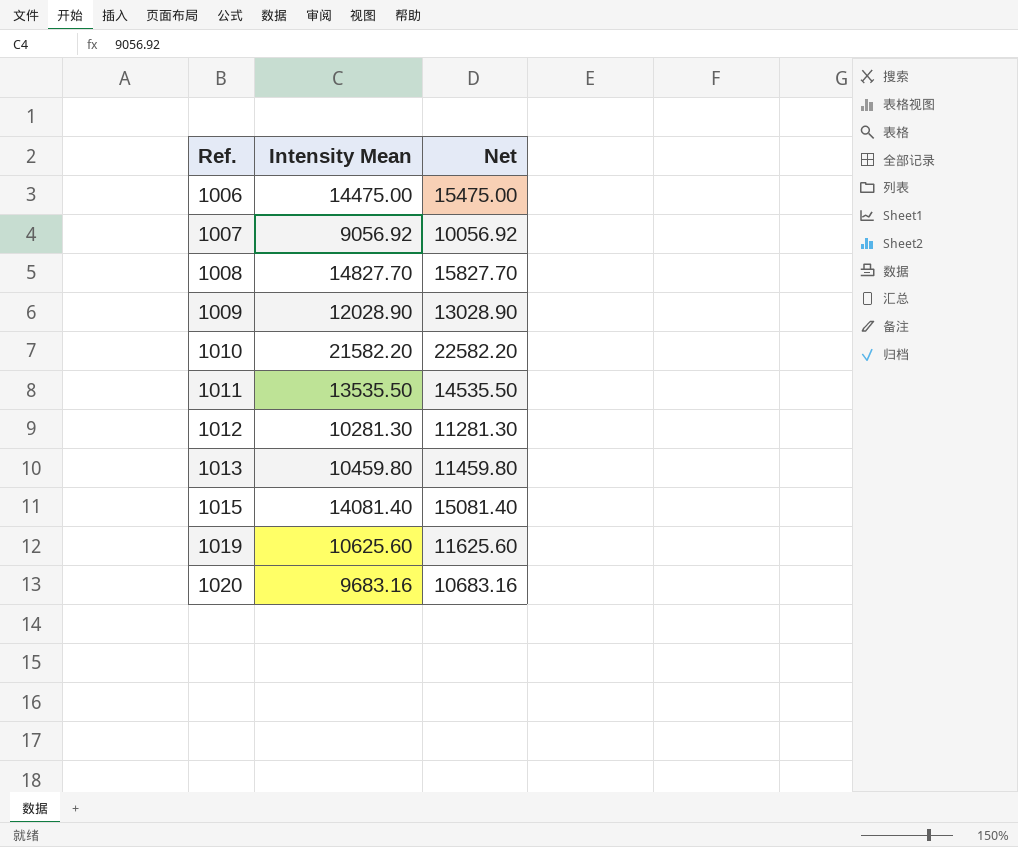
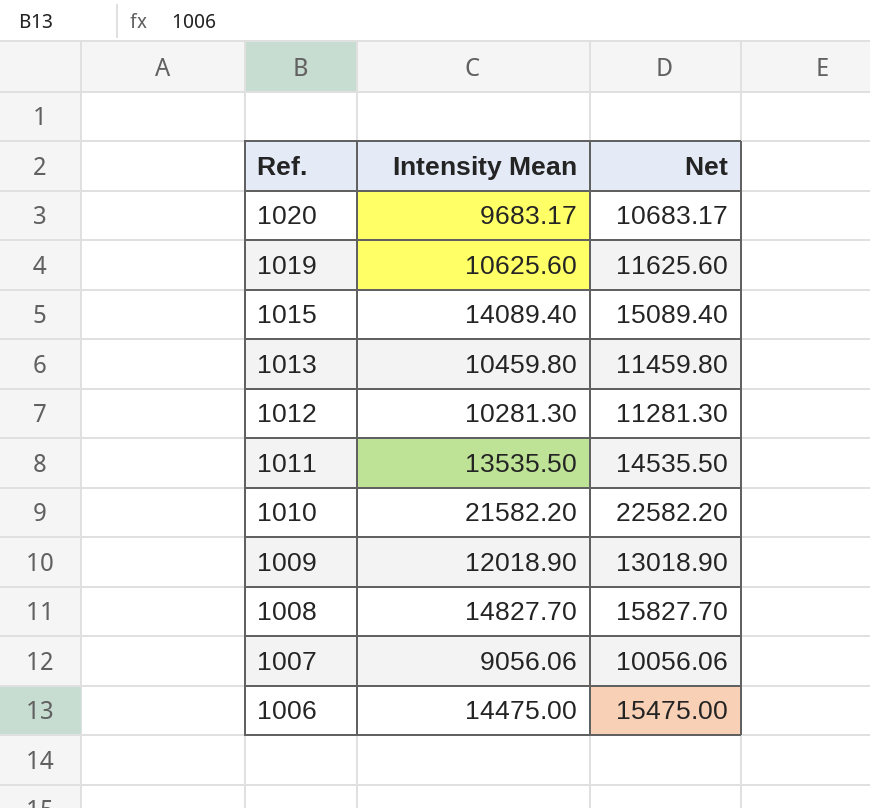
row order: Ref. ascending -> Ref. descending
1020 | Intensity Mean: 9683.16 -> 9683.17
1020 | Net: 10683.16 -> 10683.17
1015 | Intensity Mean: 14081.40 -> 14089.40
1015 | Net: 15081.40 -> 15089.40
1009 | Intensity Mean: 12028.90 -> 12018.90
1009 | Net: 13028.90 -> 13018.90
1007 | Intensity Mean: 9056.92 -> 9056.06
1007 | Net: 10056.92 -> 10056.06

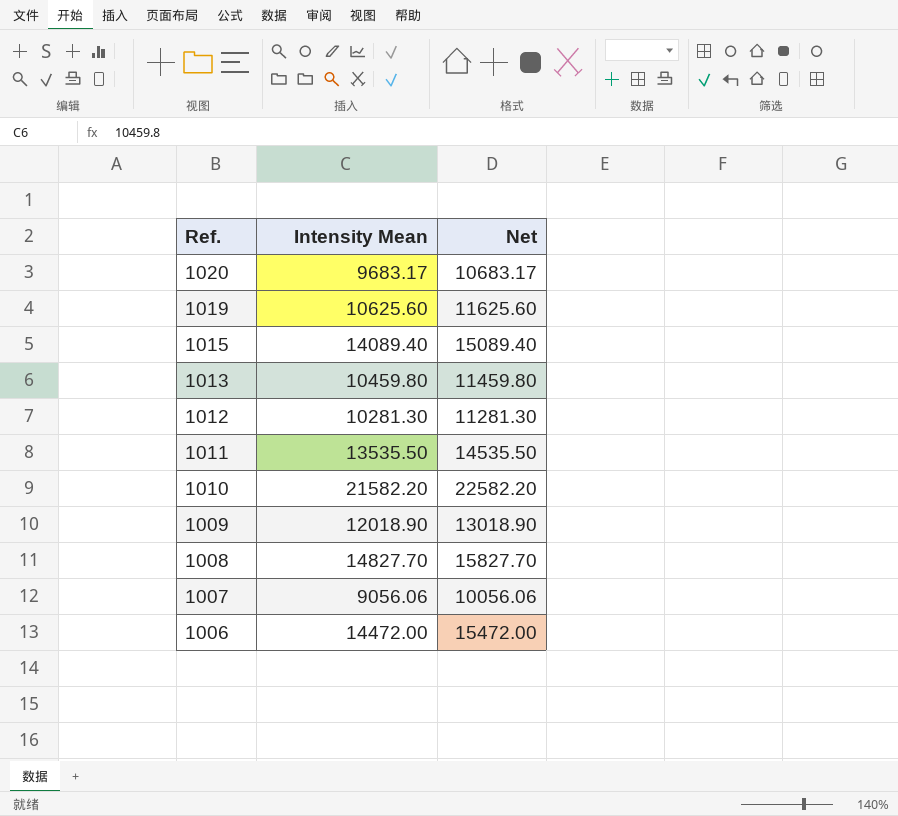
1006 | Intensity Mean: 14475.00 -> 14472.00
1006 | Net: 15475.00 -> 15472.00

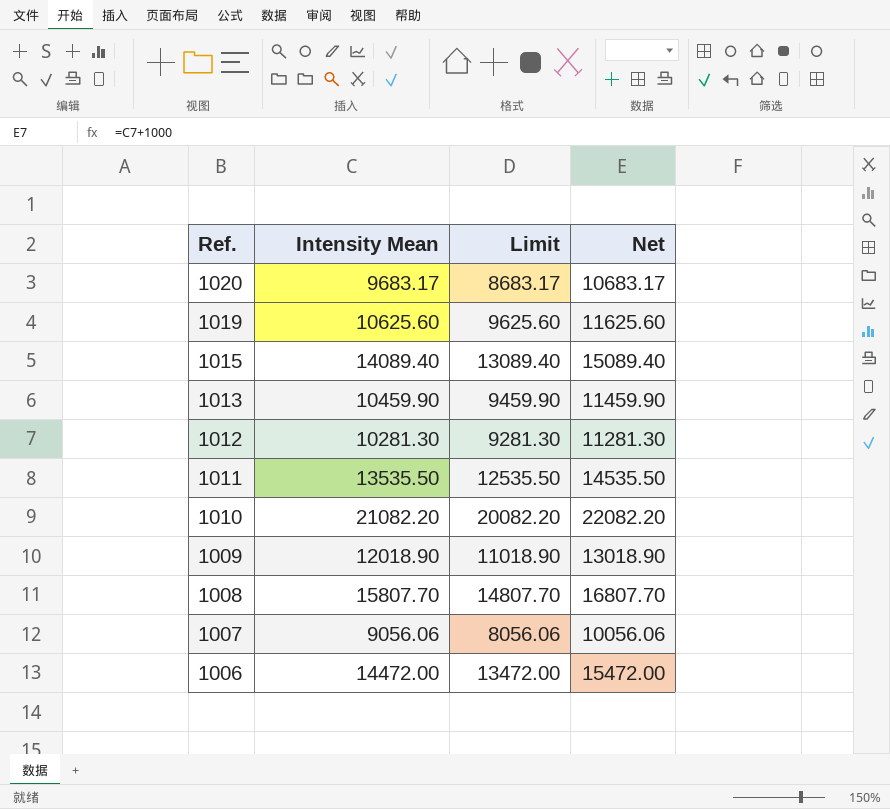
column Limit | formula: none -> [Intensity Mean] - 1000
1013 | Intensity Mean: 10459.80 -> 10459.90
1013 | Net: 11459.80 -> 11459.90
1010 | Intensity Mean: 21582.20 -> 21082.20
1010 | Net: 22582.20 -> 22082.20
1008 | Intensity Mean: 14827.70 -> 15807.70
1008 | Net: 15827.70 -> 16807.70

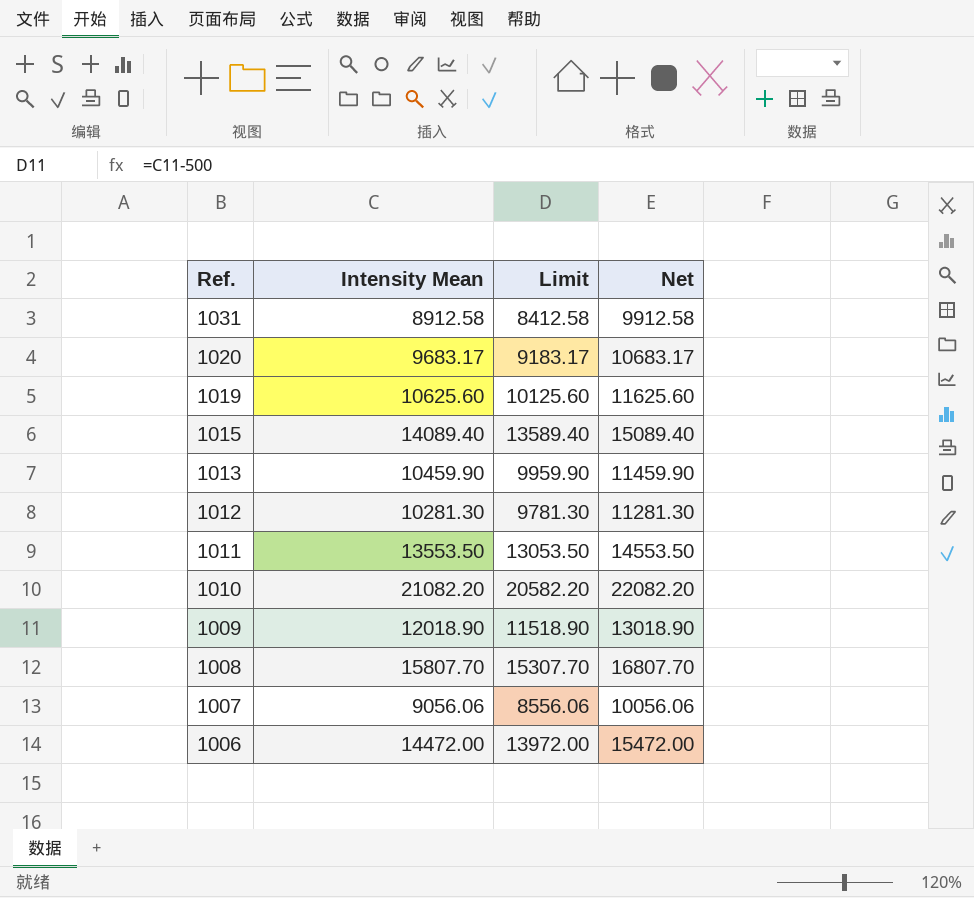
column Limit | formula: [Intensity Mean] - 1000 -> [Intensity Mean] - 500
row 1031: none -> 8912.58 | 8412.58 | 9912.58
1011 | Intensity Mean: 13535.50 -> 13553.50
1011 | Net: 14535.50 -> 14553.50

